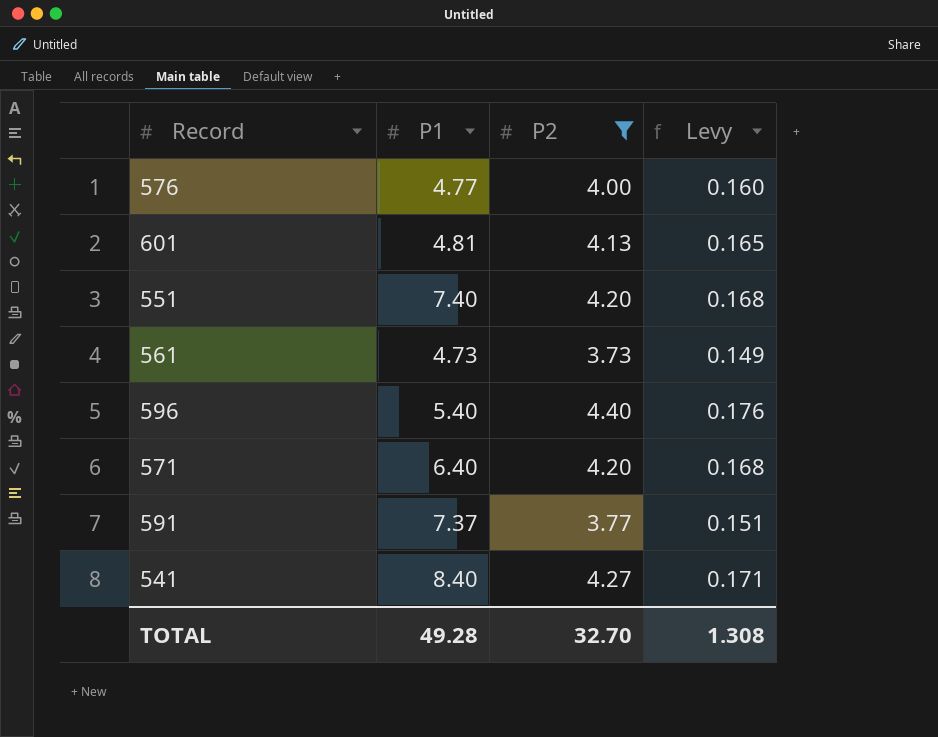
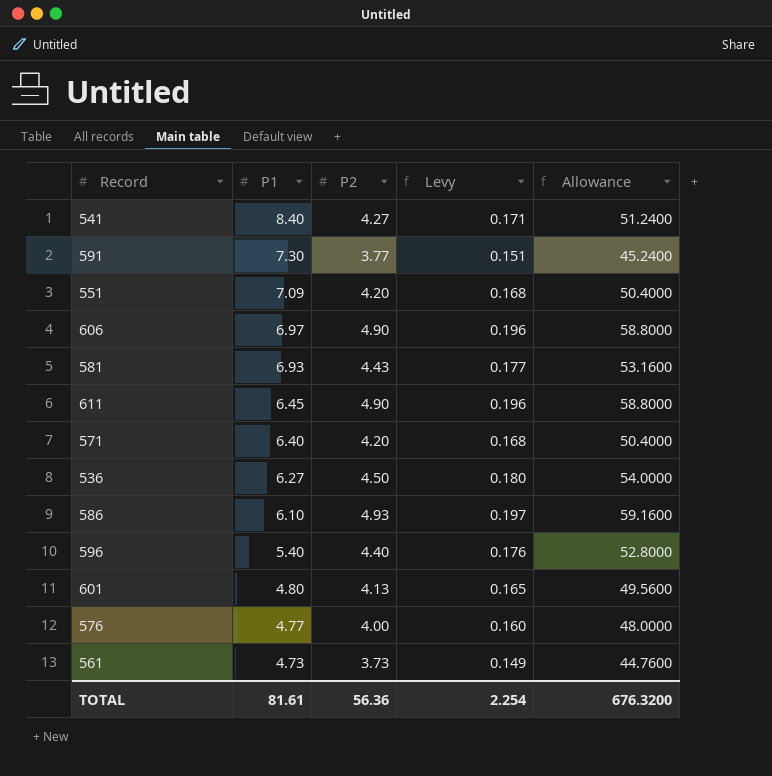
filter: P2 <= 4.40 -> none
row order: none -> P1 descending
column Allowance | formula: none -> [P2] * 12
591 | P1: 7.37 -> 7.30
551 | P1: 7.40 -> 7.09
601 | P1: 4.81 -> 4.80
TOTAL | P1: 49.28 -> 81.61
TOTAL | P2: 32.70 -> 56.36
TOTAL | Levy: 1.308 -> 2.254

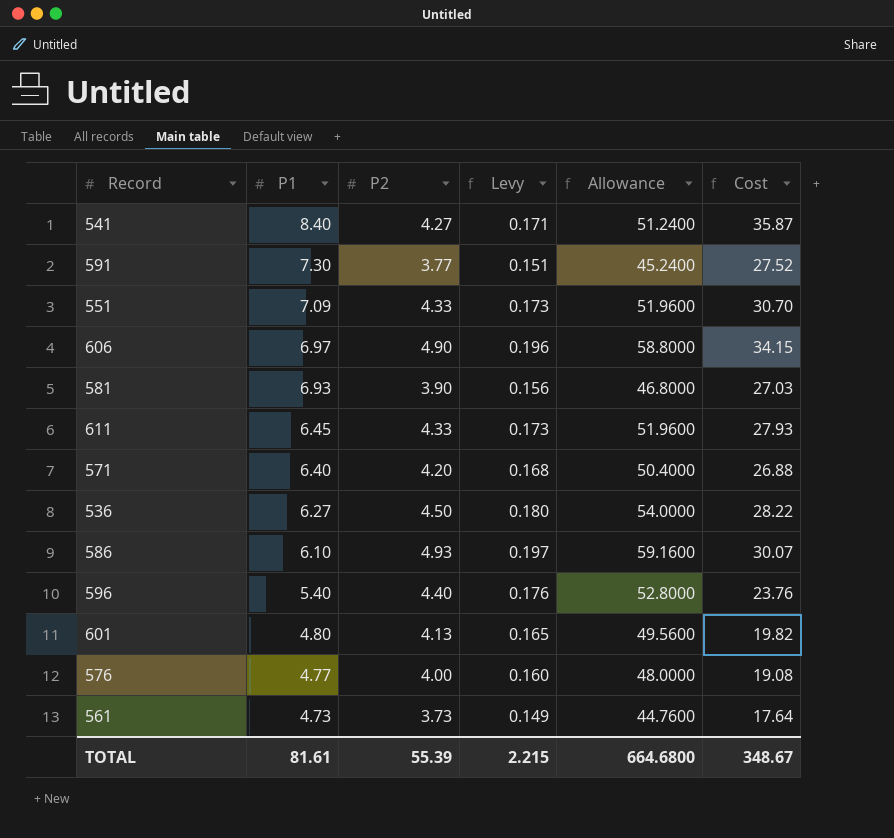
column Cost | formula: none -> [P1] * [P2]
551 | P2: 4.20 -> 4.33
551 | Levy: 0.168 -> 0.173
551 | Allowance: 50.4000 -> 51.9600
581 | P2: 4.43 -> 3.90
581 | Levy: 0.177 -> 0.156
581 | Allowance: 53.1600 -> 46.8000
611 | P2: 4.90 -> 4.33
611 | Levy: 0.196 -> 0.173
611 | Allowance: 58.8000 -> 51.9600
TOTAL | P2: 56.36 -> 55.39
TOTAL | Levy: 2.254 -> 2.215
TOTAL | Allowance: 676.3200 -> 664.6800

